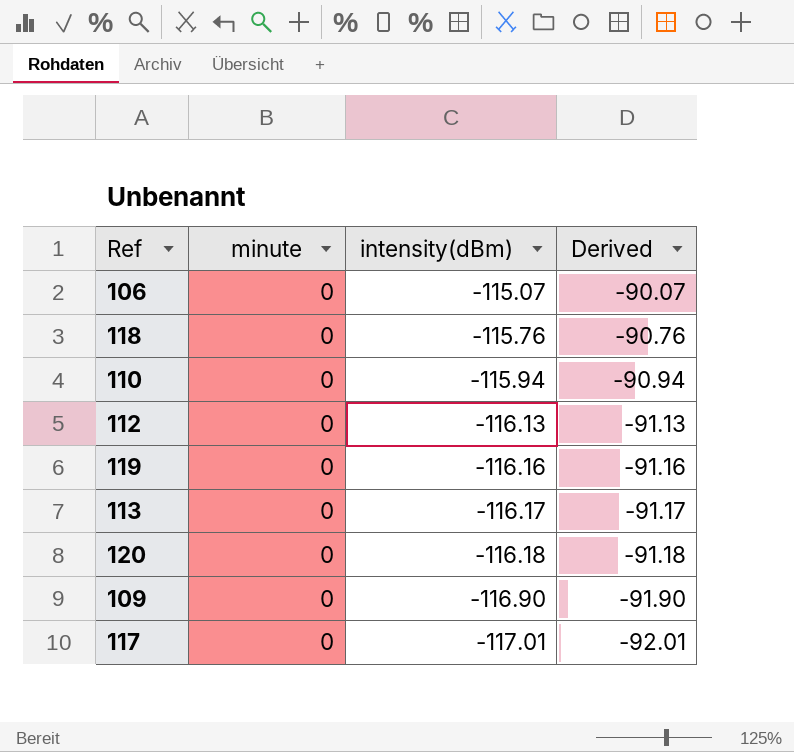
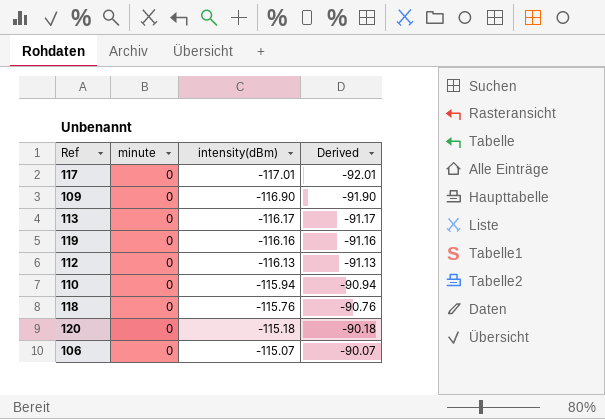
row order: intensity(dBm) descending -> intensity(dBm) ascending
120 | intensity(dBm): -116.18 -> -115.18
120 | Derived: -91.18 -> -90.18

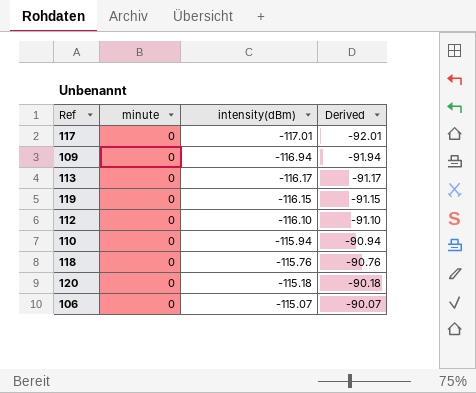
109 | intensity(dBm): -116.90 -> -116.94
109 | Derived: -91.90 -> -91.94
119 | intensity(dBm): -116.16 -> -116.15
119 | Derived: -91.16 -> -91.15
112 | intensity(dBm): -116.13 -> -116.10
112 | Derived: -91.13 -> -91.10

